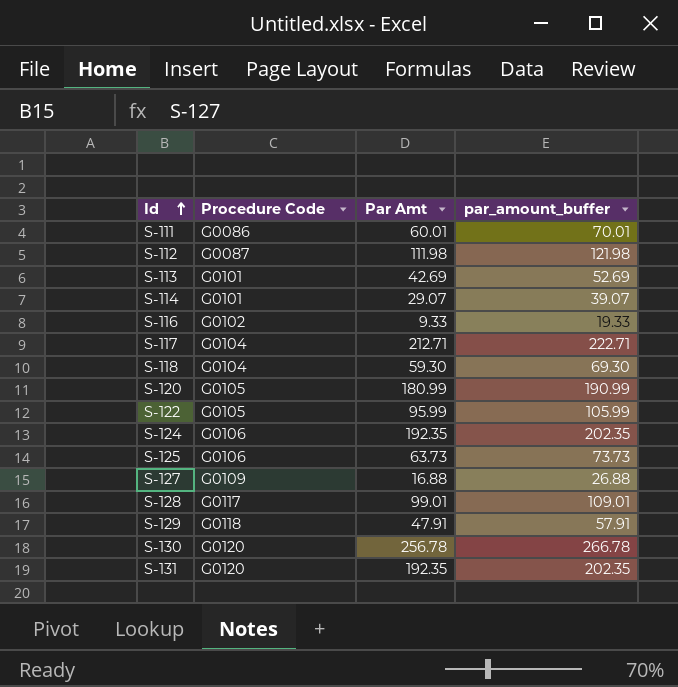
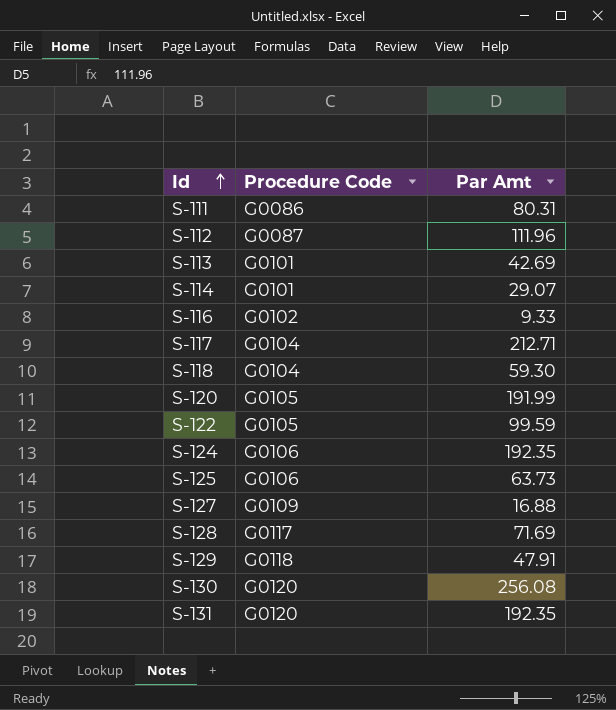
column par_amount_buffer | formula: [Par Amt] + 10 -> none
S-111 | Par Amt: 60.01 -> 80.31
S-112 | Par Amt: 111.98 -> 111.96
S-120 | Par Amt: 180.99 -> 191.99
S-122 | Par Amt: 95.99 -> 99.59
S-128 | Par Amt: 99.01 -> 71.69
S-130 | Par Amt: 256.78 -> 256.08

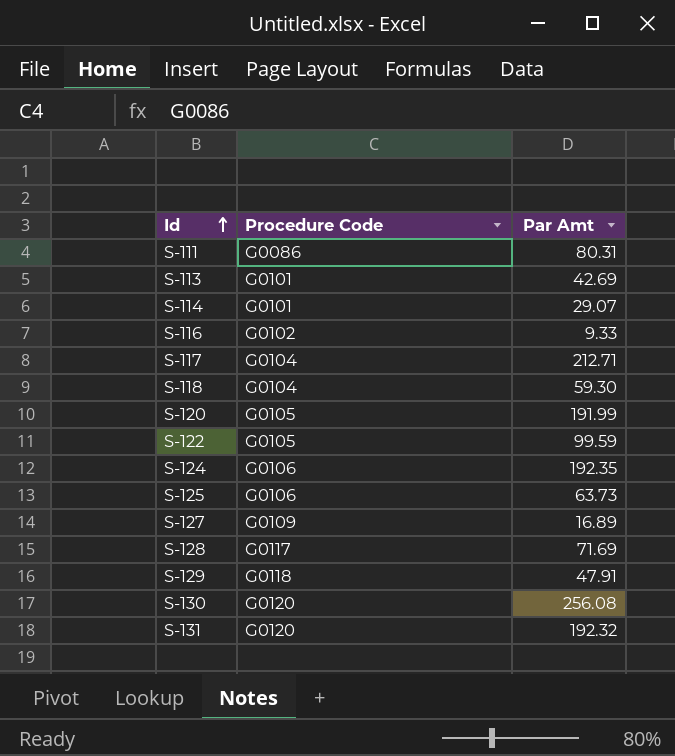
row S-112: G0087 | 111.96 -> none
S-127 | Par Amt: 16.88 -> 16.89
S-131 | Par Amt: 192.35 -> 192.32

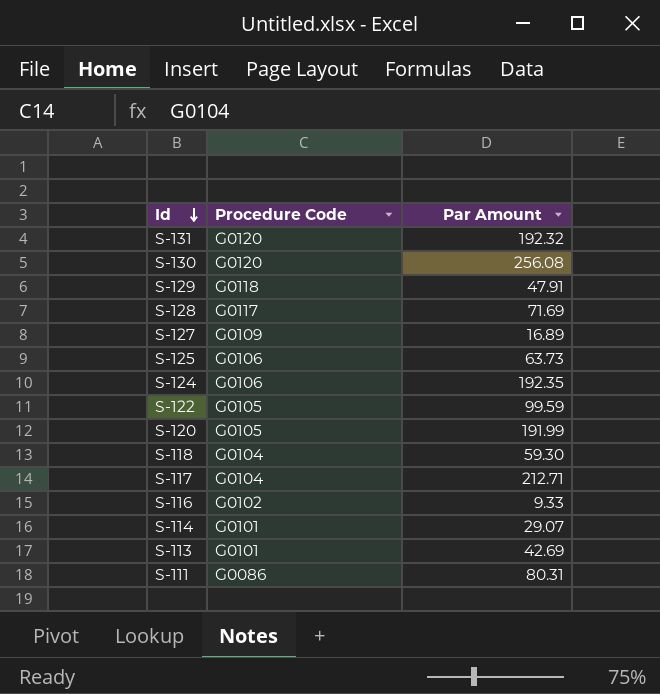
row order: Id ascending -> Id descending
column name: Par Amt -> Par Amount

